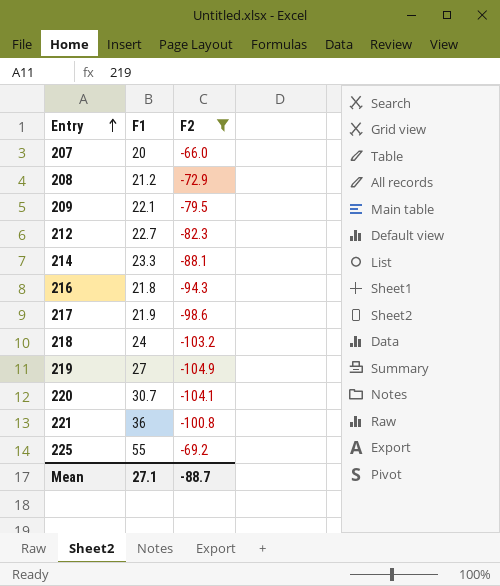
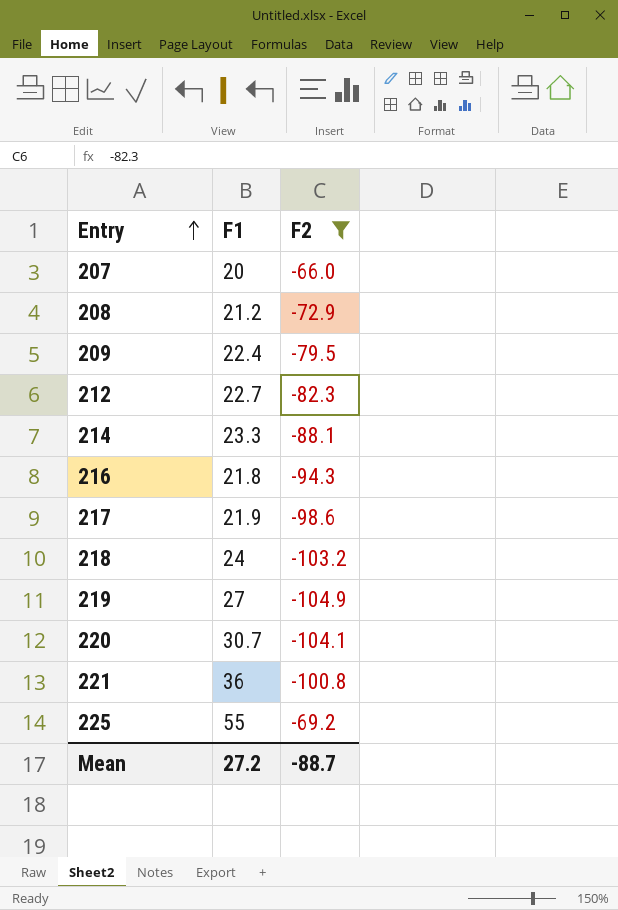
209 | F1: 22.1 -> 22.4
Mean | F1: 27.1 -> 27.2

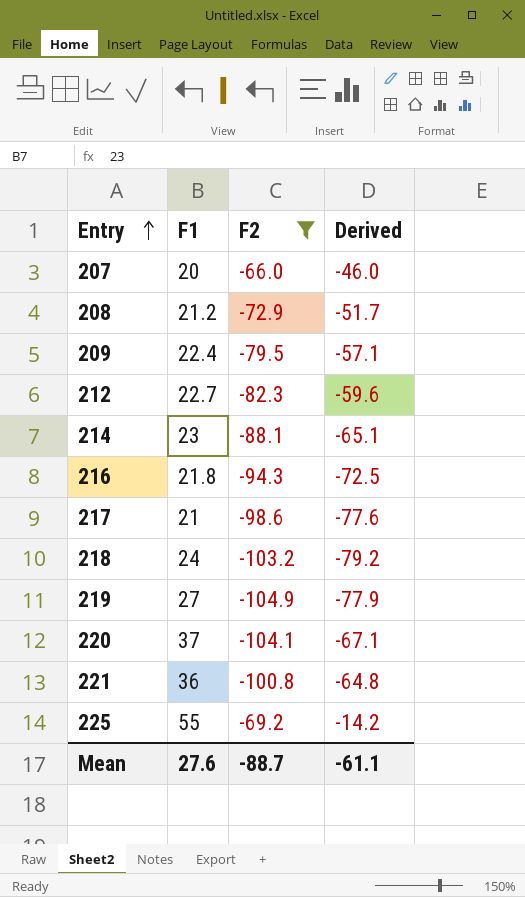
column Derived | formula: none -> [F1] + [F2]
214 | F1: 23.3 -> 23
217 | F1: 21.9 -> 21
220 | F1: 30.7 -> 37
Mean | F1: 27.2 -> 27.6

